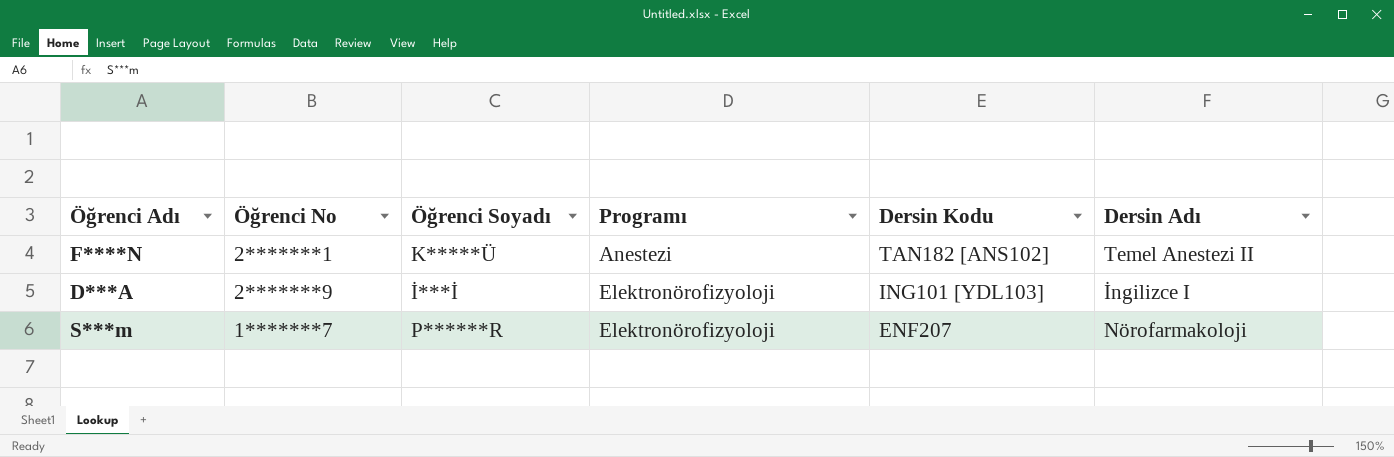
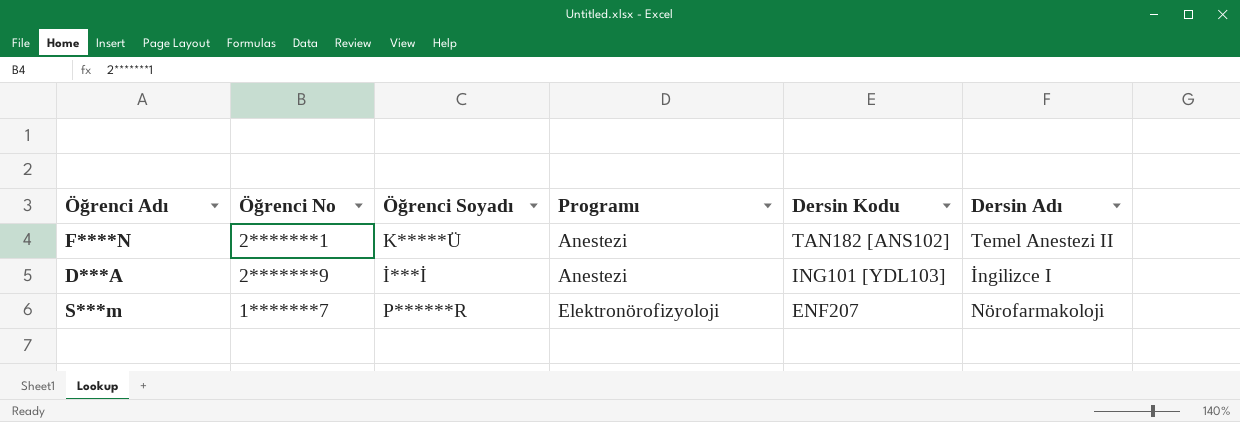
D***A | Programı: Elektronörofizyoloji -> Anestezi

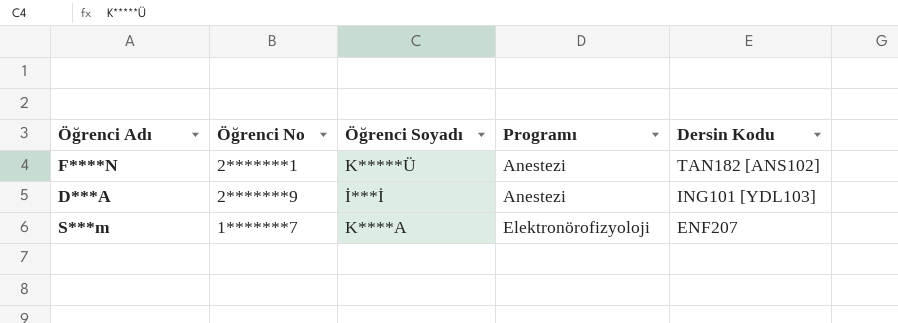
column Dersin Adı | position: 6 -> none
S***m | Öğrenci Soyadı: P******R -> K****A

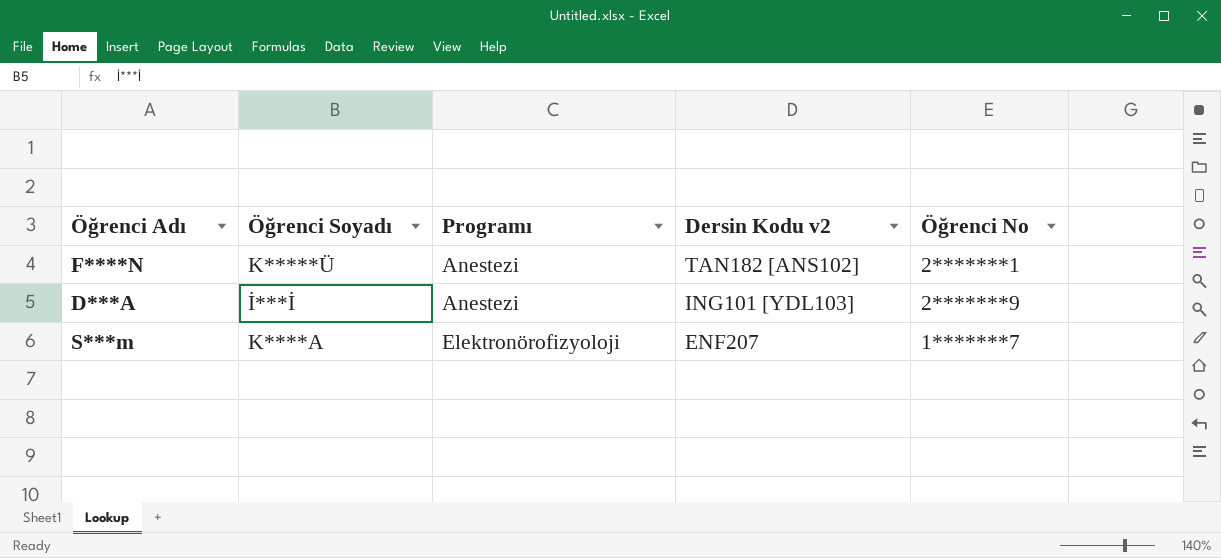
column name: Dersin Kodu -> Dersin Kodu v2
column Öğrenci No | position: 2 -> 5

